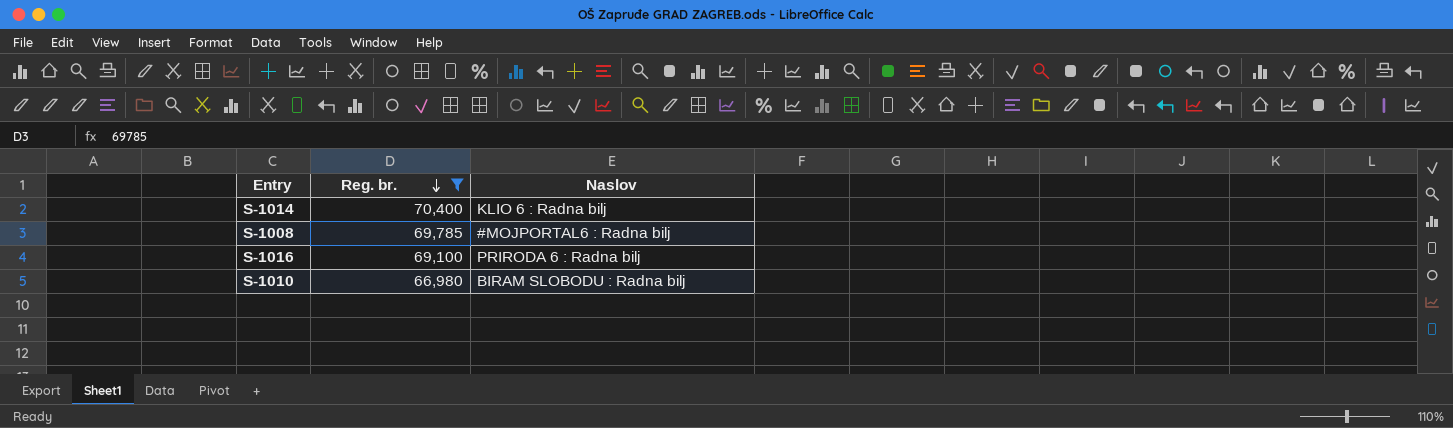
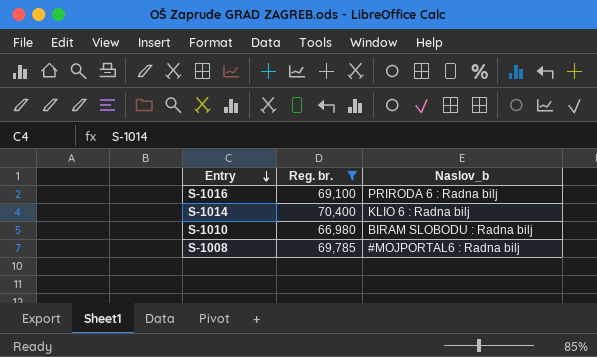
row order: Reg. br. descending -> Entry descending
column name: Naslov -> Naslov_b

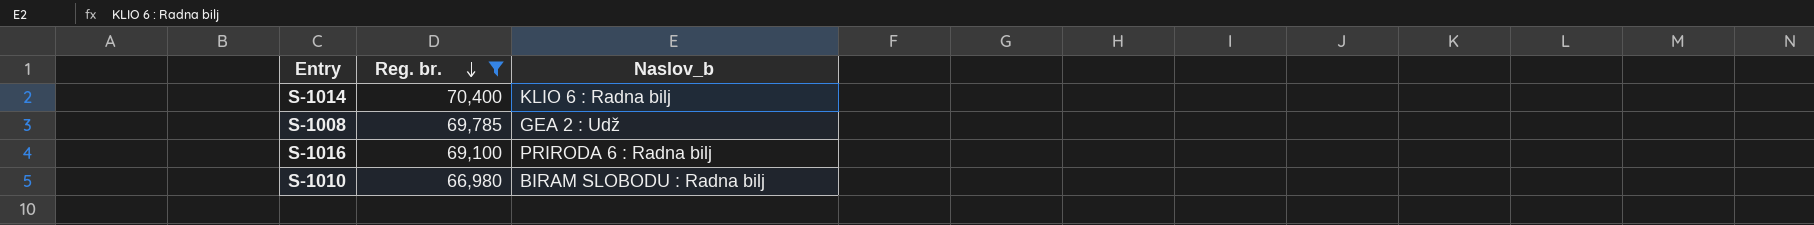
row order: Entry descending -> Reg. br. descending
S-1008 | Naslov_b: #MOJPORTAL6 : Radna bilj -> GEA 2 : Udž

